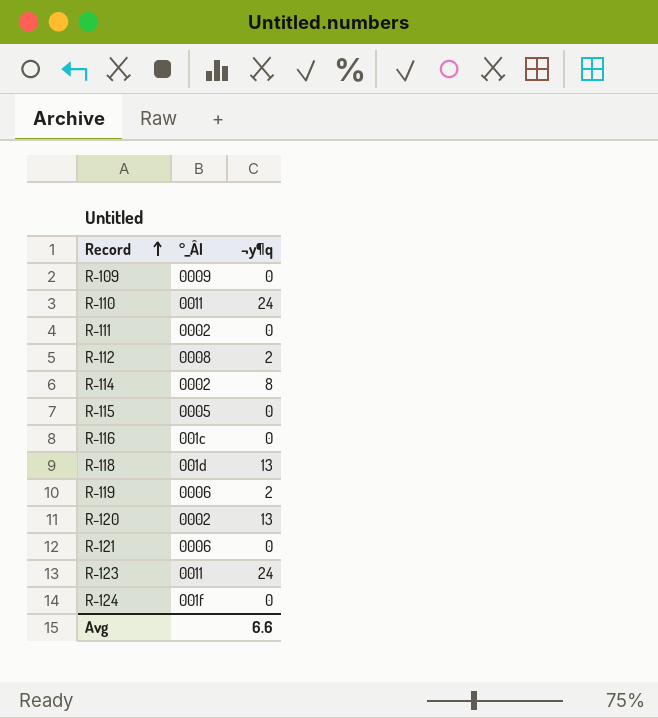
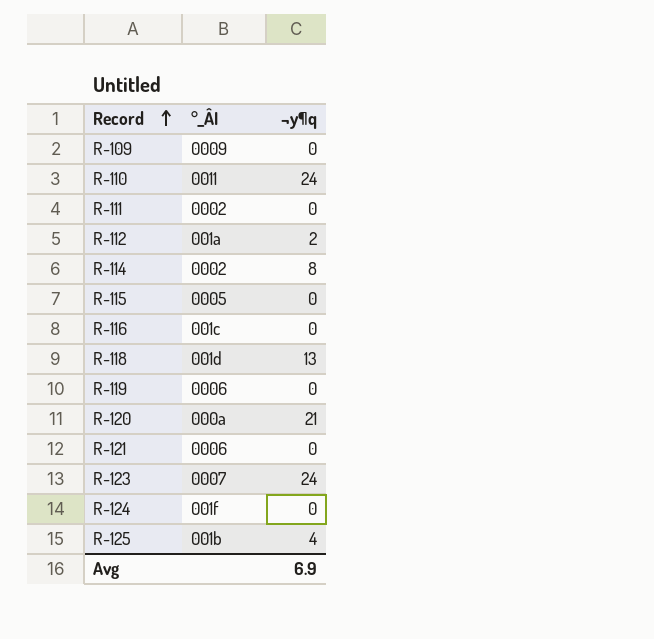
R-112 | °_ÂI: 0008 -> 001a
R-119 | ¬y¶q: 2 -> 0
R-120 | °_ÂI: 0002 -> 000a
R-120 | ¬y¶q: 13 -> 21
R-123 | °_ÂI: 0011 -> 0007
row R-125: none -> 001b | 4
Avg | ¬y¶q: 6.6 -> 6.9

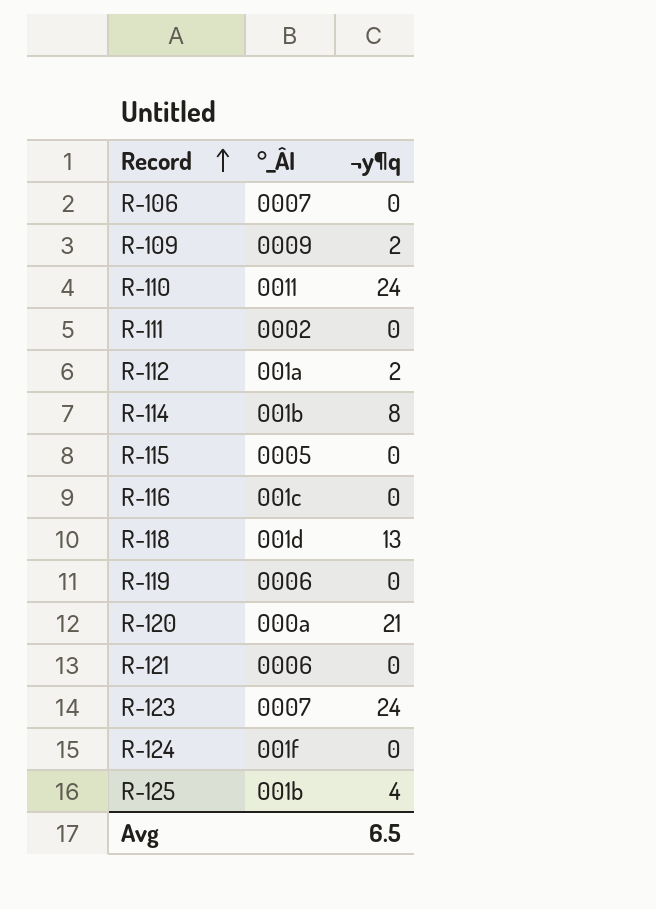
row R-106: none -> 0007 | 0
R-109 | ¬y¶q: 0 -> 2
R-114 | °_ÂI: 0002 -> 001b
Avg | ¬y¶q: 6.9 -> 6.5

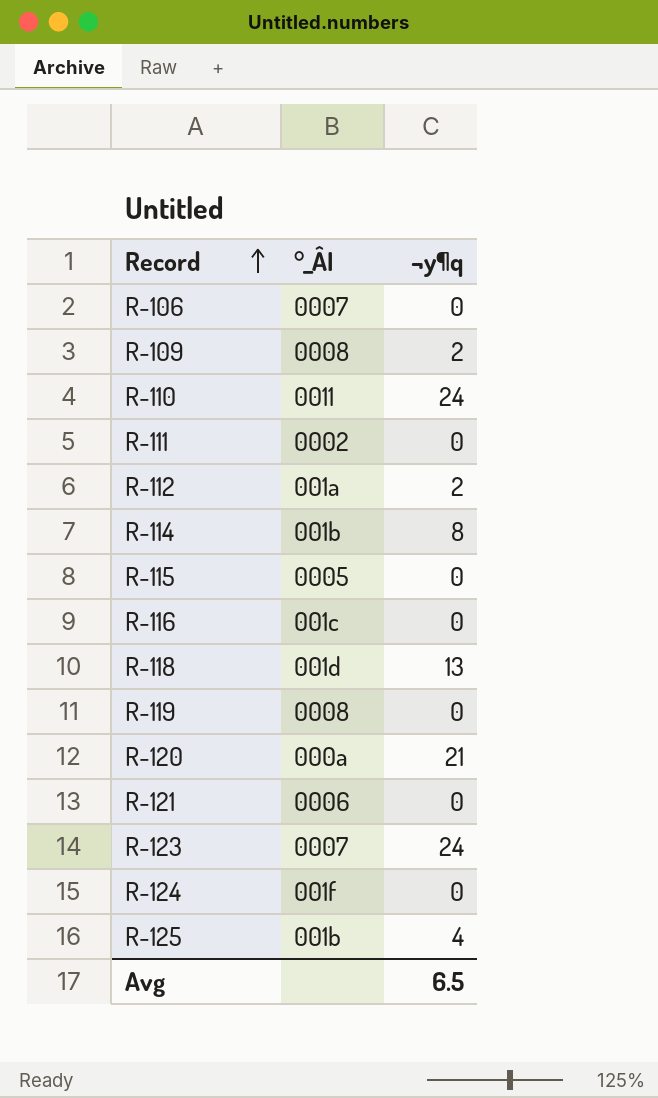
R-109 | °_ÂI: 0009 -> 0008
R-119 | °_ÂI: 0006 -> 0008

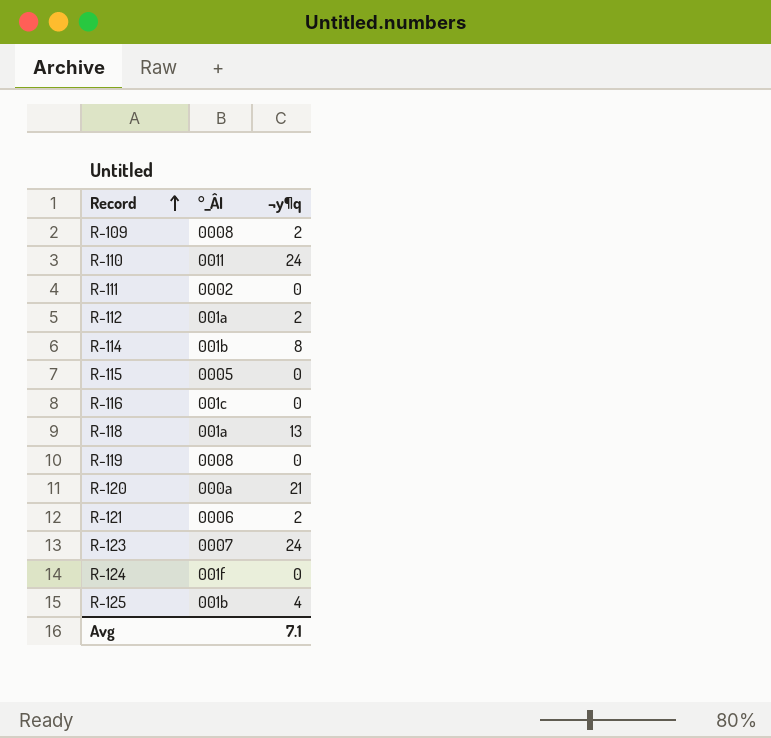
row R-106: 0007 | 0 -> none
R-118 | °_ÂI: 001d -> 001a
R-121 | ¬y¶q: 0 -> 2
Avg | ¬y¶q: 6.5 -> 7.1

